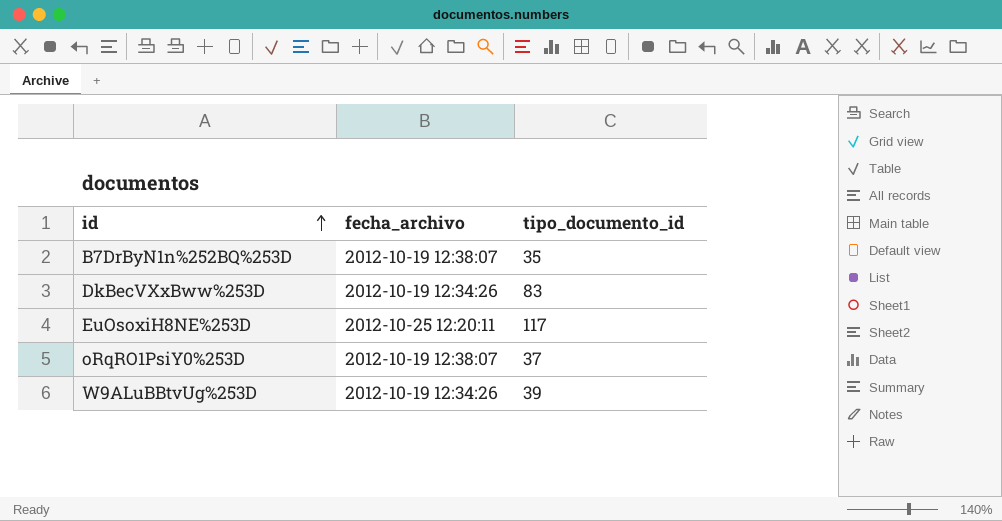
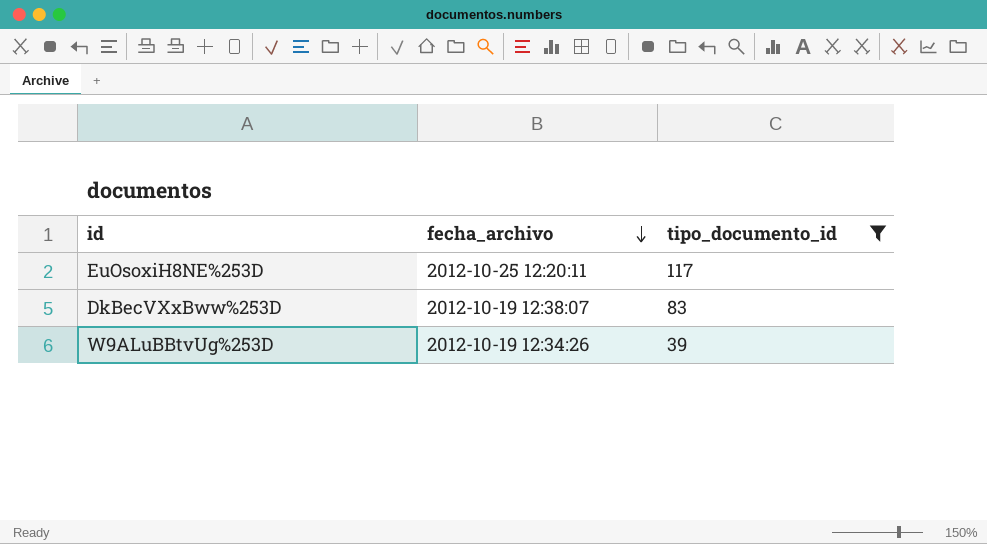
filter: none -> tipo_documento_id >= 39
row order: id ascending -> fecha_archivo descending
DkBecVXxBww%253D | fecha_archivo: 2012-10-19 12:34:26 -> 2012-10-19 12:38:07

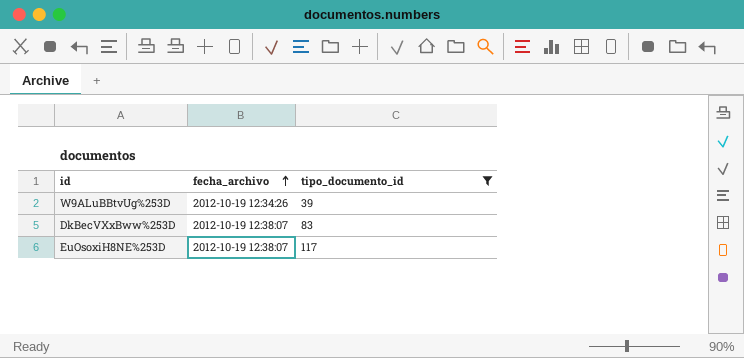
row order: fecha_archivo descending -> fecha_archivo ascending
EuOsoxiH8NE%253D | fecha_archivo: 2012-10-25 12:20:11 -> 2012-10-19 12:38:07

